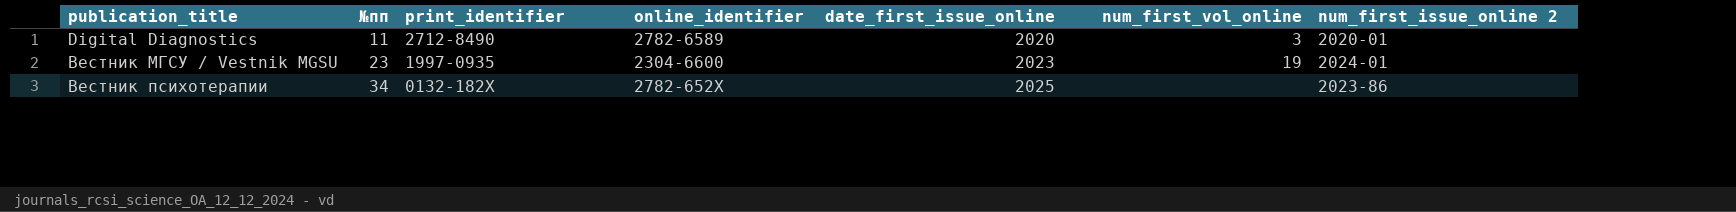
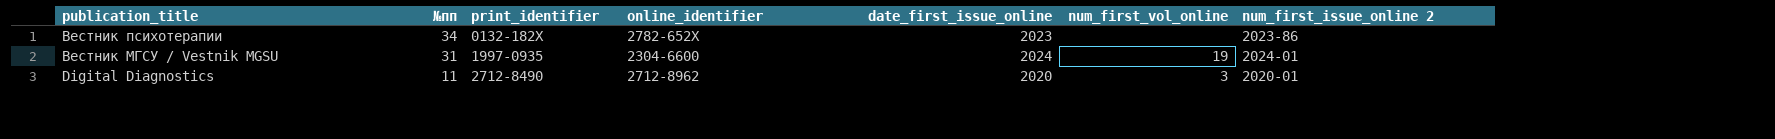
row order: publication_title ascending -> publication_title descending
Вестник психотерапии | date_first_issue_online: 2025 -> 2023
Вестник МГСУ / Vestnik MGSU | №пп: 23 -> 31
Вестник МГСУ / Vestnik MGSU | date_first_issue_online: 2023 -> 2024
Digital Diagnostics | online_identifier: 2782-6589 -> 2712-8962

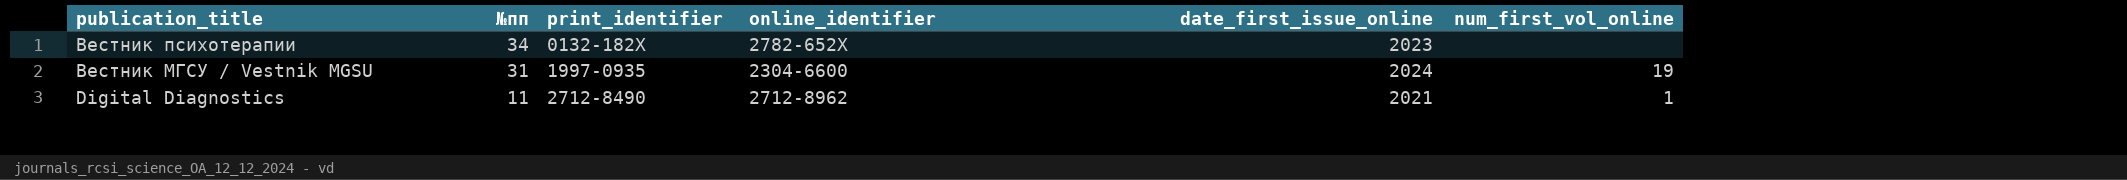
column num_first_issue_online 2 | position: 7 -> none
Digital Diagnostics | date_first_issue_online: 2020 -> 2021
Digital Diagnostics | num_first_vol_online: 3 -> 1

